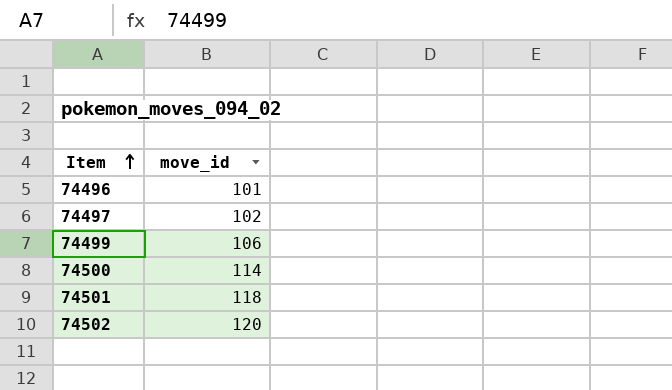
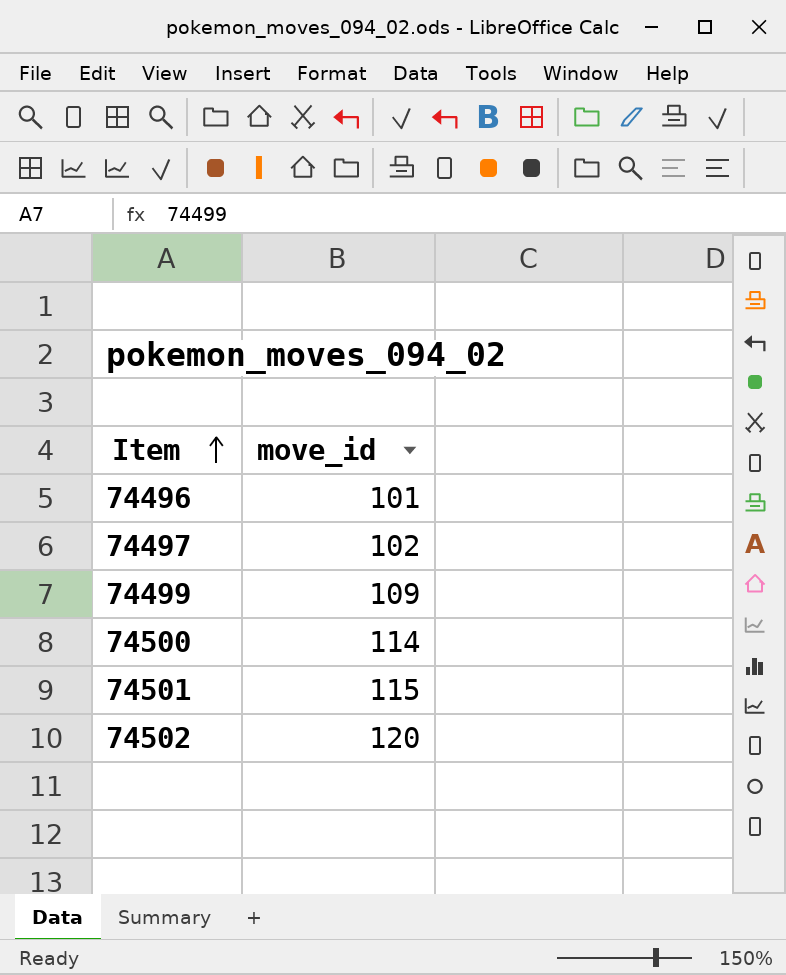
74499 | move_id: 106 -> 109
74501 | move_id: 118 -> 115

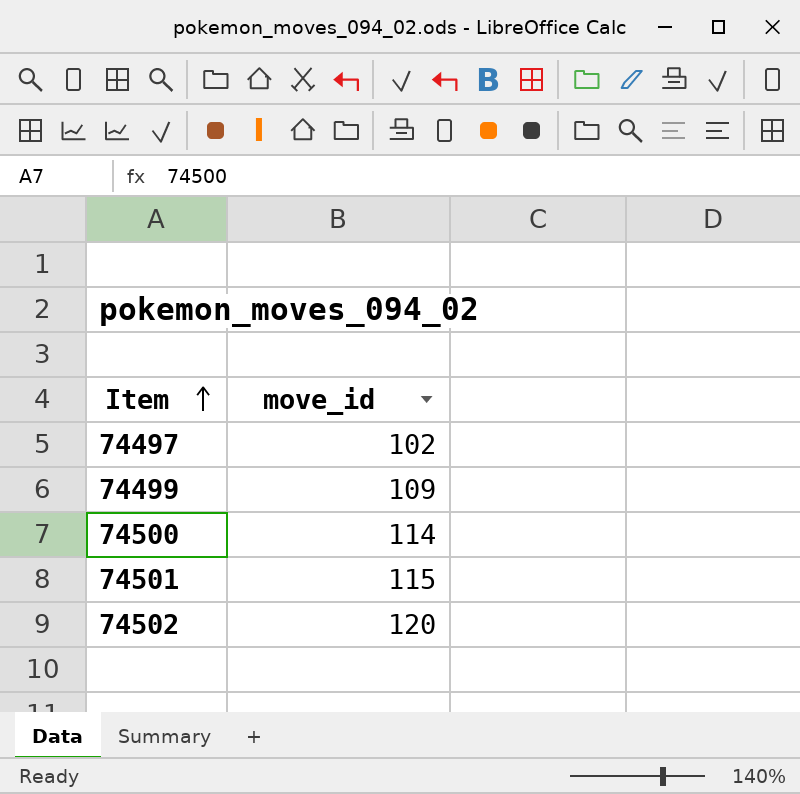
row 74496: 101 -> none

